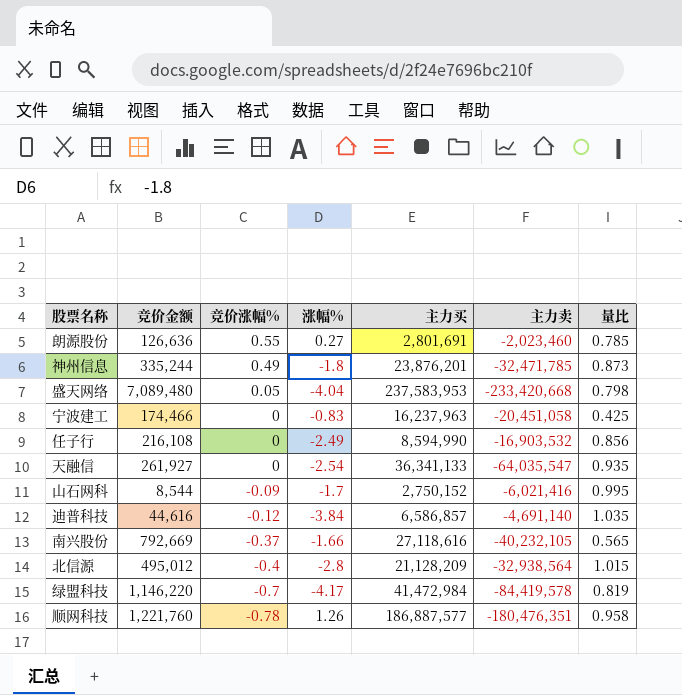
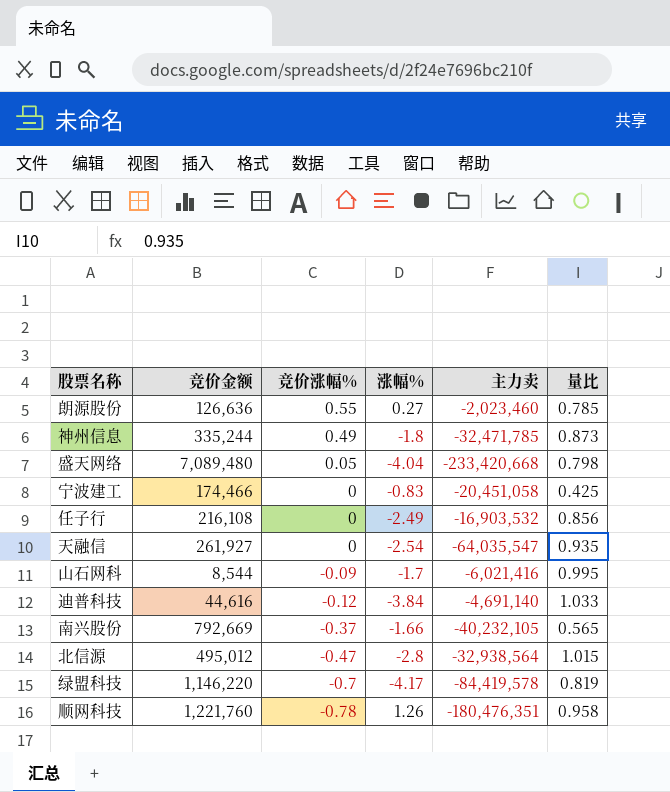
column 主力买 | position: 5 -> none
迪普科技 | 量比: 1.035 -> 1.033
北信源 | 竞价涨幅%: -0.4 -> -0.47

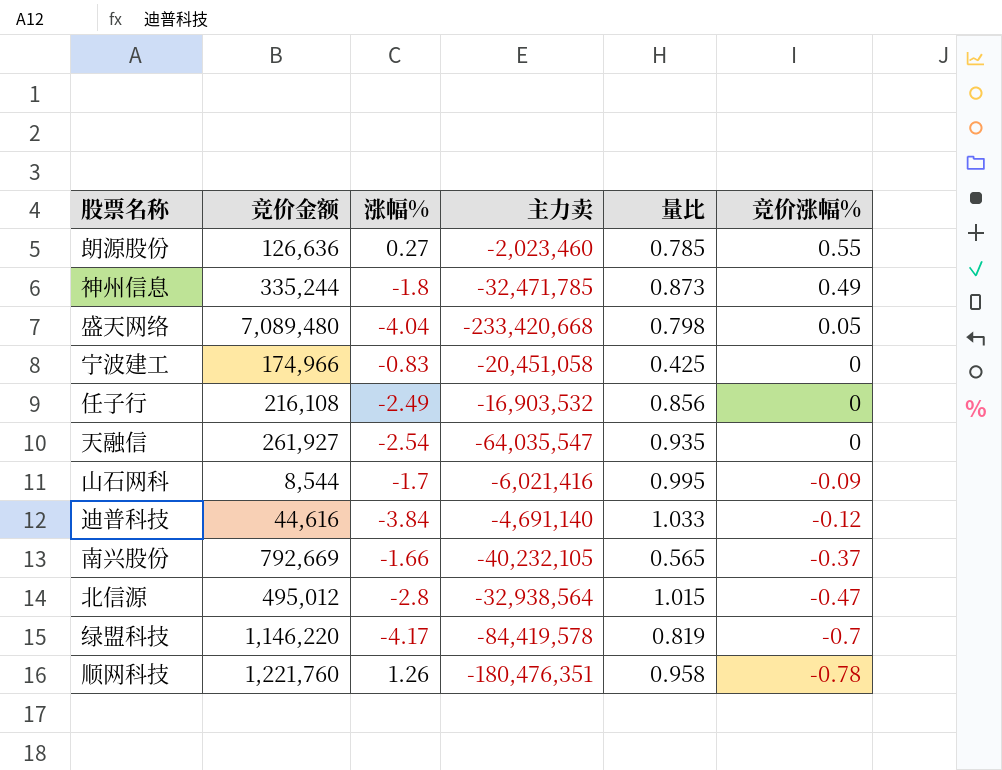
column 竞价涨幅% | position: 3 -> 6
宁波建工 | 竞价金额: 174,466 -> 174,966

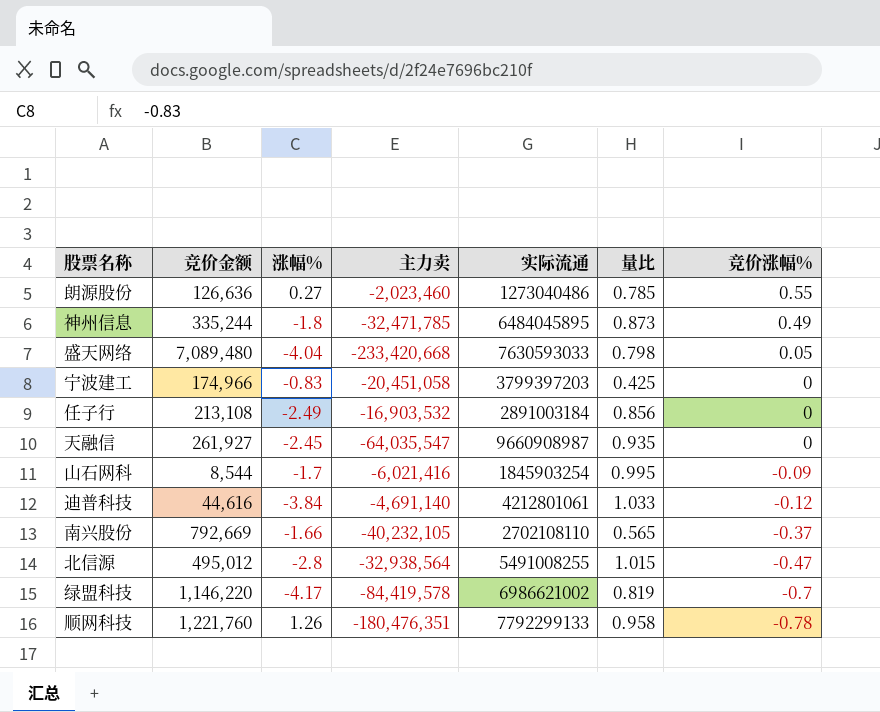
column 实际流通 | position: none -> 5
任子行 | 竞价金额: 216,108 -> 213,108
天融信 | 涨幅%: -2.54 -> -2.45

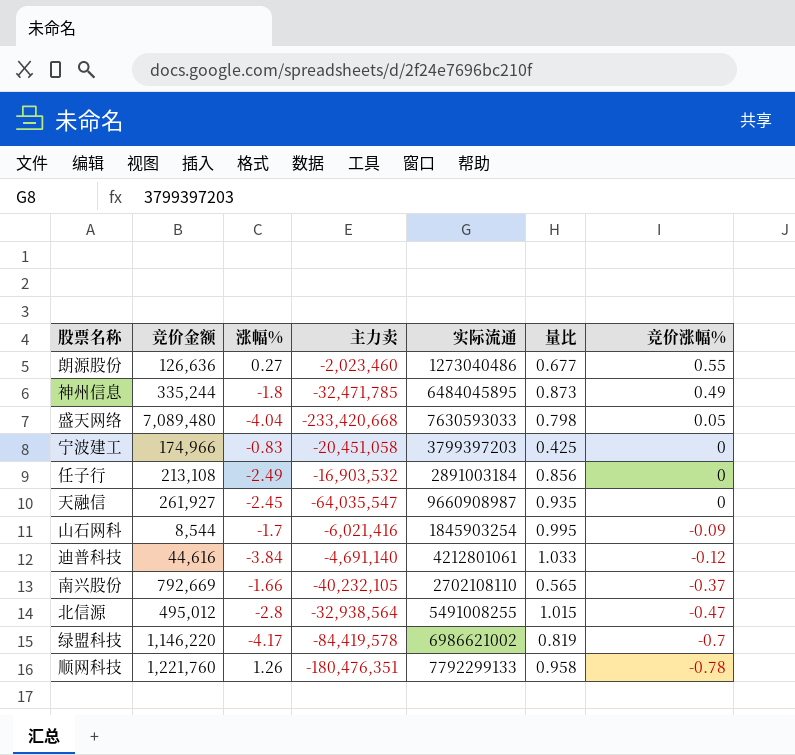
朗源股份 | 量比: 0.785 -> 0.677

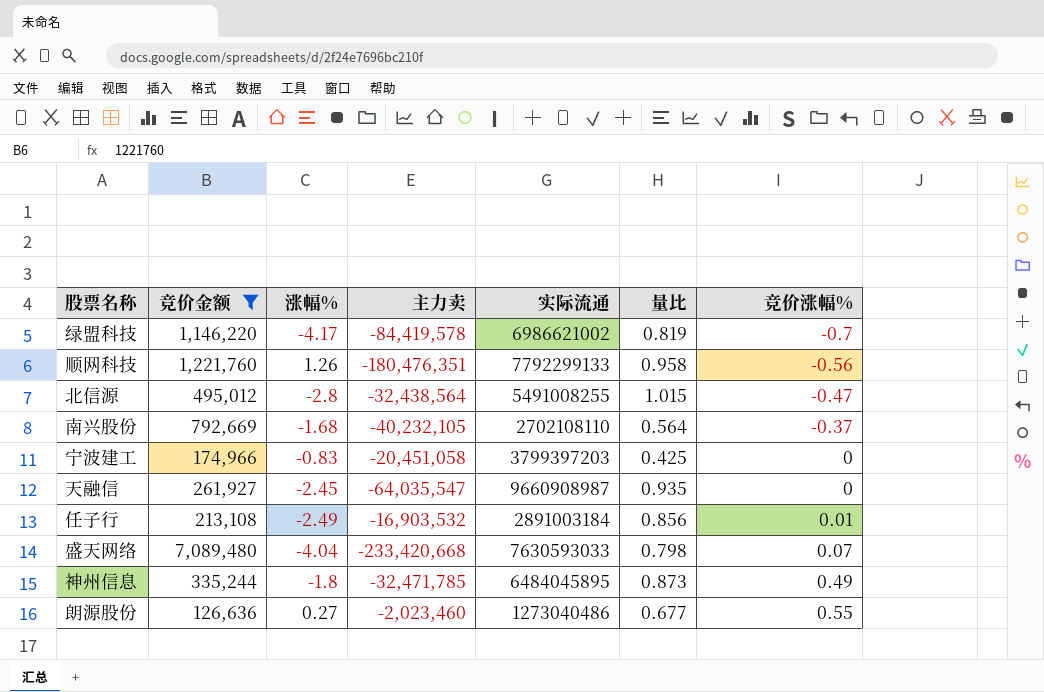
filter: none -> 竞价金额 >= 126,636
row order: 竞价涨幅% descending -> 竞价涨幅% ascending
顺网科技 | 竞价涨幅%: -0.78 -> -0.56
北信源 | 主力卖: -32,938,564 -> -32,438,564
南兴股份 | 涨幅%: -1.66 -> -1.68
南兴股份 | 量比: 0.565 -> 0.564
任子行 | 竞价涨幅%: 0 -> 0.01
盛天网络 | 竞价涨幅%: 0.05 -> 0.07

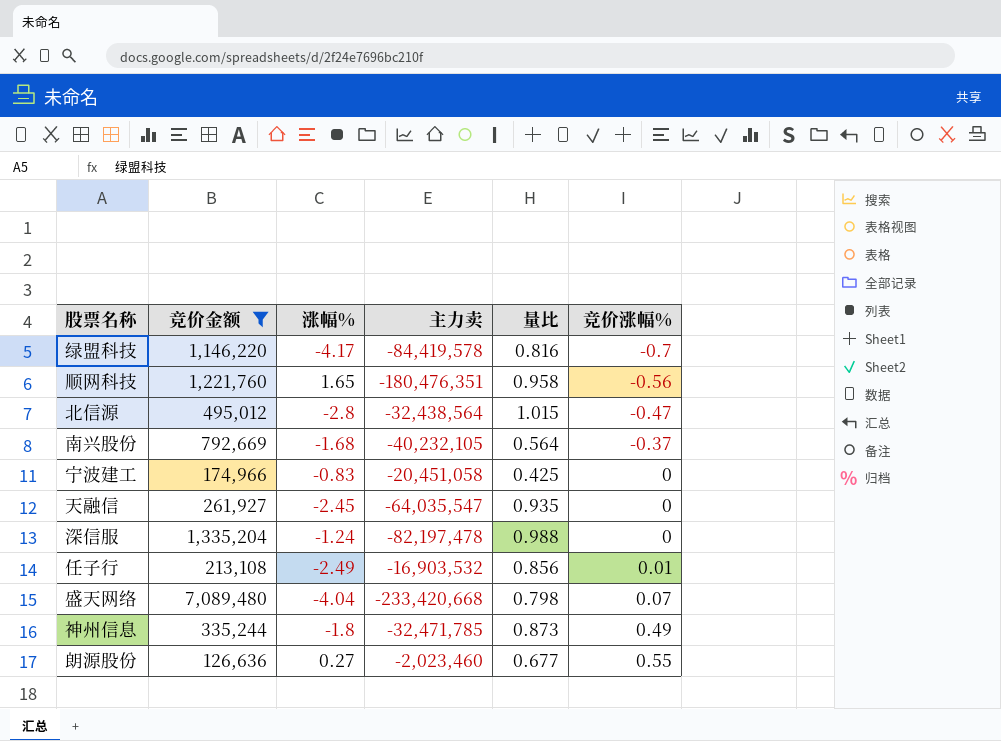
column 实际流通 | position: 5 -> none
绿盟科技 | 量比: 0.819 -> 0.816
顺网科技 | 涨幅%: 1.26 -> 1.65
row 深信服: none -> 1,335,204 | -1.24 | -82,197,478 | 0.988 | 0

